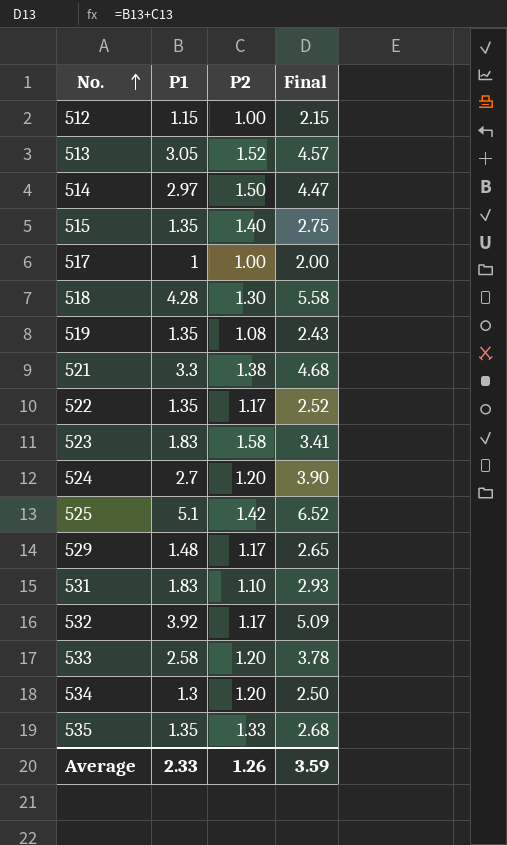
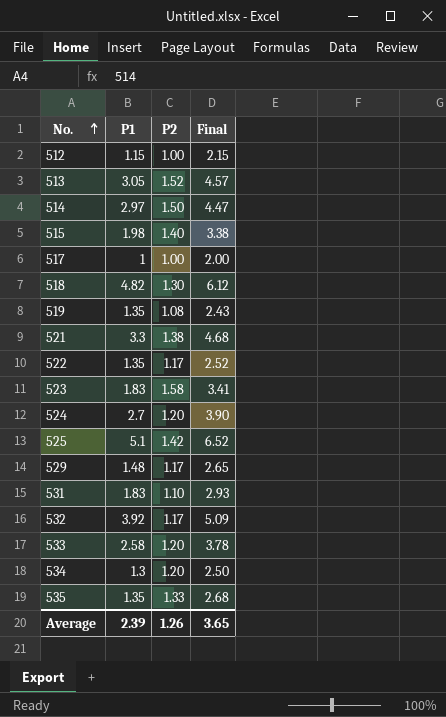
515 | P1: 1.35 -> 1.98
515 | Final: 2.75 -> 3.38
518 | P1: 4.28 -> 4.82
518 | Final: 5.58 -> 6.12
Average | P1: 2.33 -> 2.39
Average | Final: 3.59 -> 3.65

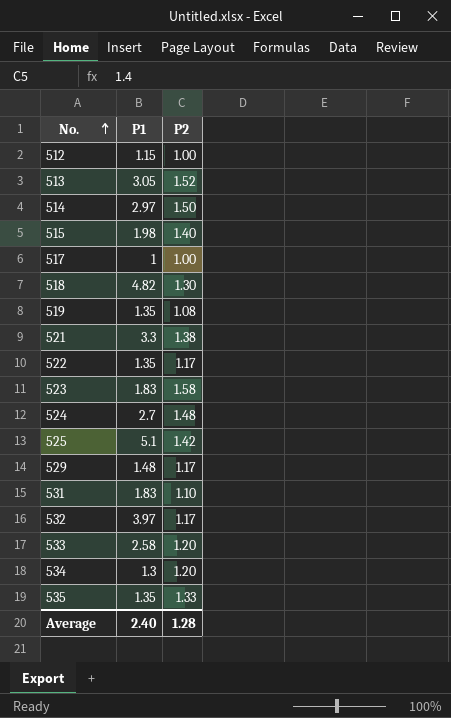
column Final | formula: [P1] + [P2] -> none
524 | P2: 1.20 -> 1.48
532 | P1: 3.92 -> 3.97
Average | P1: 2.39 -> 2.40
Average | P2: 1.26 -> 1.28

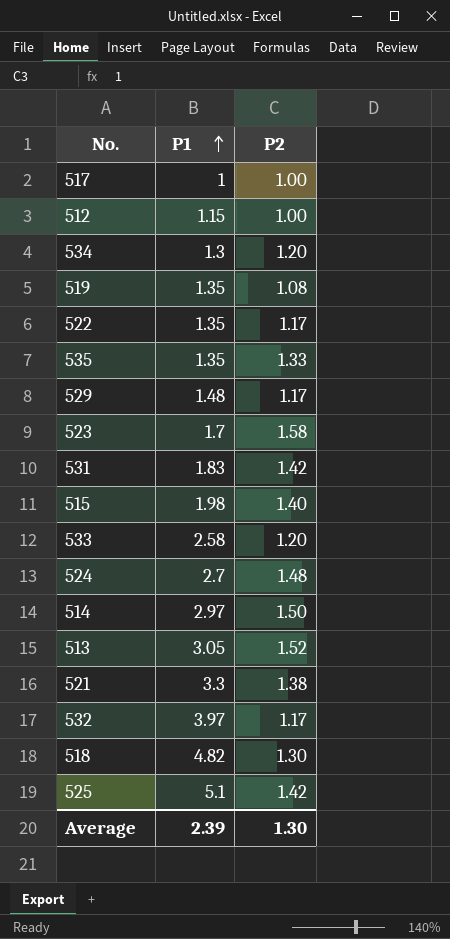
row order: No. ascending -> P1 ascending
523 | P1: 1.83 -> 1.7
531 | P2: 1.10 -> 1.42
Average | P1: 2.40 -> 2.39
Average | P2: 1.28 -> 1.30

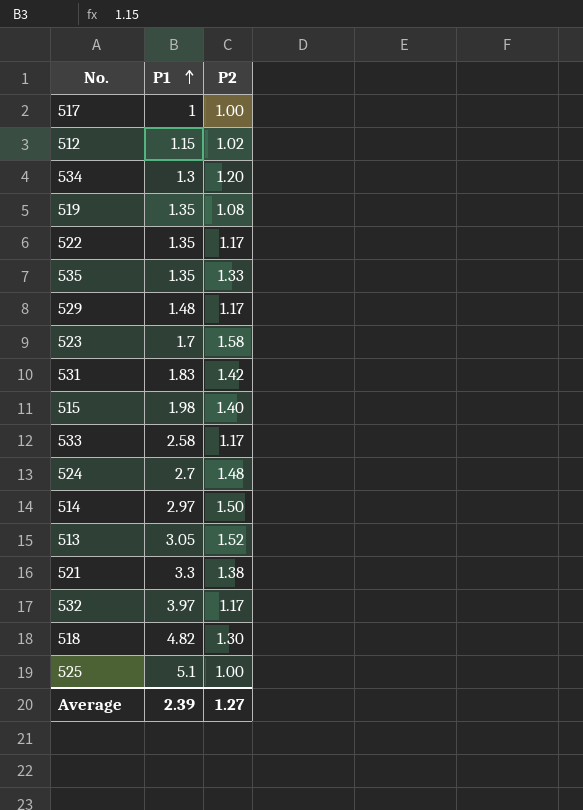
512 | P2: 1.00 -> 1.02
533 | P2: 1.20 -> 1.17
525 | P2: 1.42 -> 1.00
Average | P2: 1.30 -> 1.27

